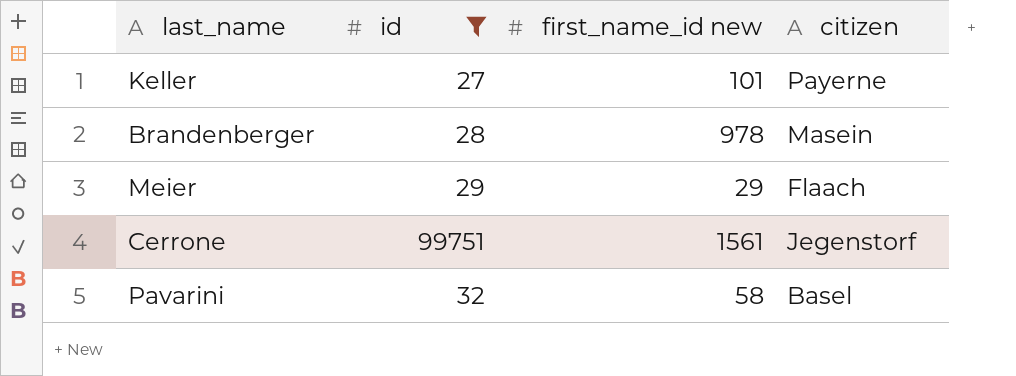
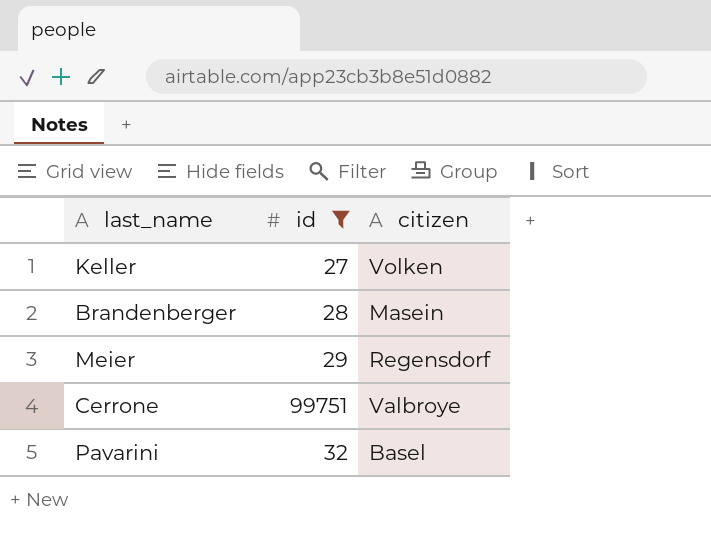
column first_name_id new | position: 3 -> none
Keller | citizen: Payerne -> Volken
Meier | citizen: Flaach -> Regensdorf
Cerrone | citizen: Jegenstorf -> Valbroye

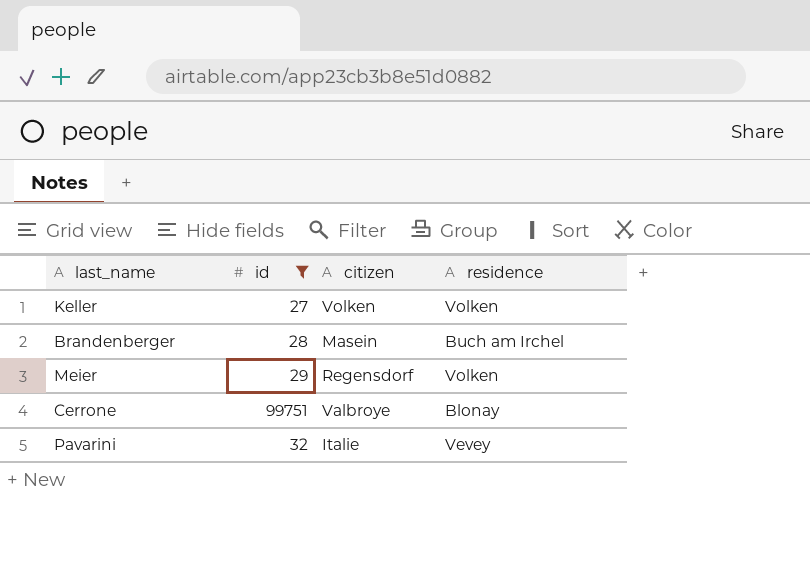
column residence | position: none -> 4
Pavarini | citizen: Basel -> Italie

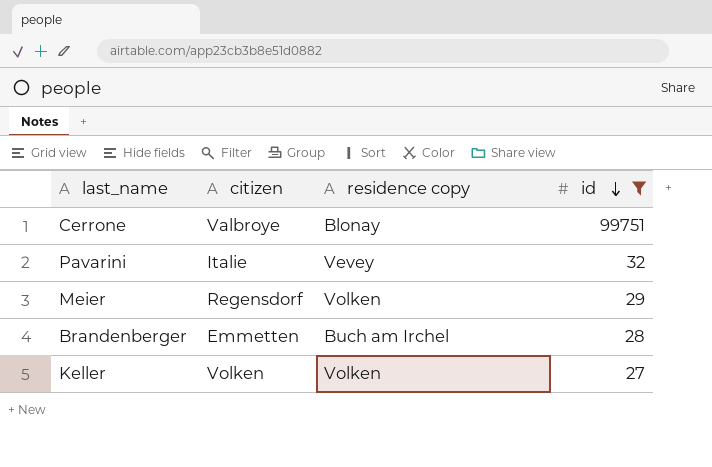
row order: none -> id descending
column name: residence -> residence copy
column id | position: 2 -> 4
Brandenberger | citizen: Masein -> Emmetten

